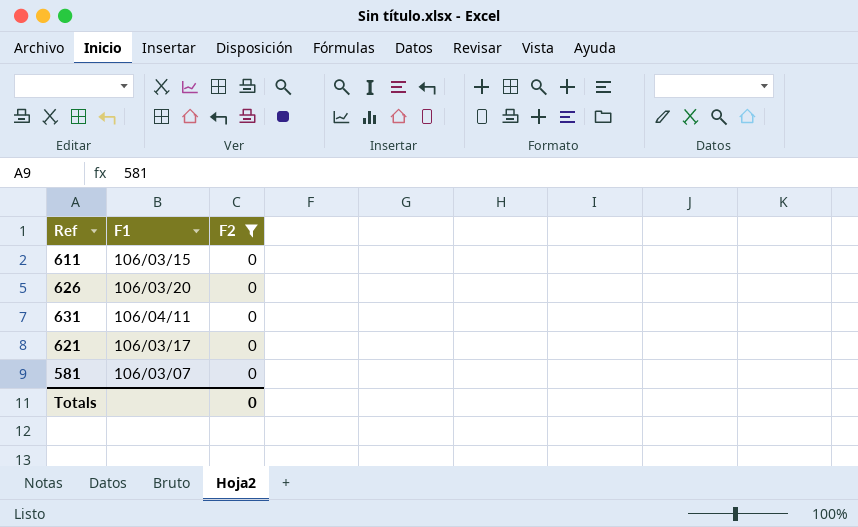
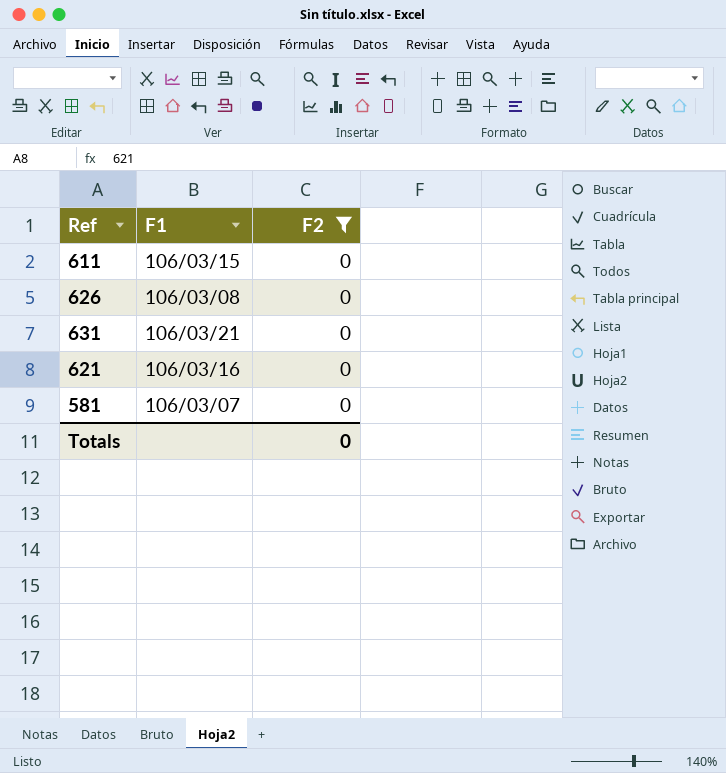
626 | F1: 106/03/20 -> 106/03/08
631 | F1: 106/04/11 -> 106/03/21
621 | F1: 106/03/17 -> 106/03/16

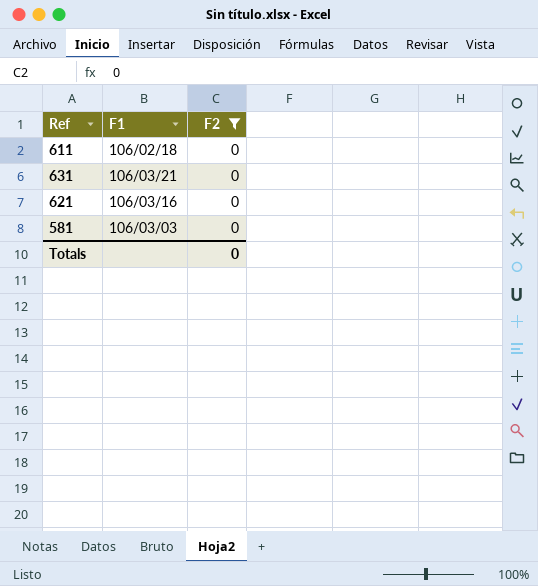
row 626: 106/03/08 | 0 -> none
611 | F1: 106/03/15 -> 106/02/18
581 | F1: 106/03/07 -> 106/03/03

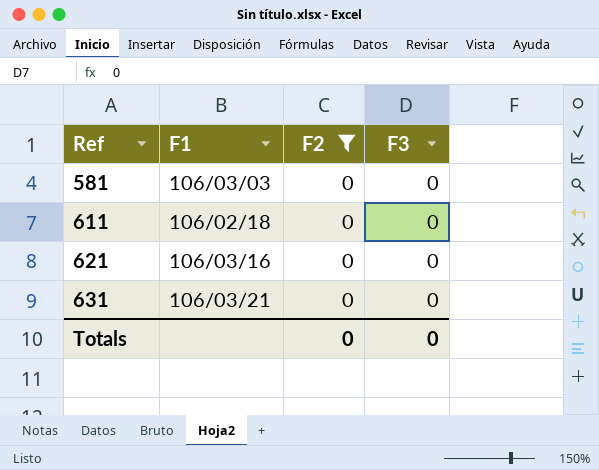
row order: none -> Ref ascending
column F3 | position: none -> 4

